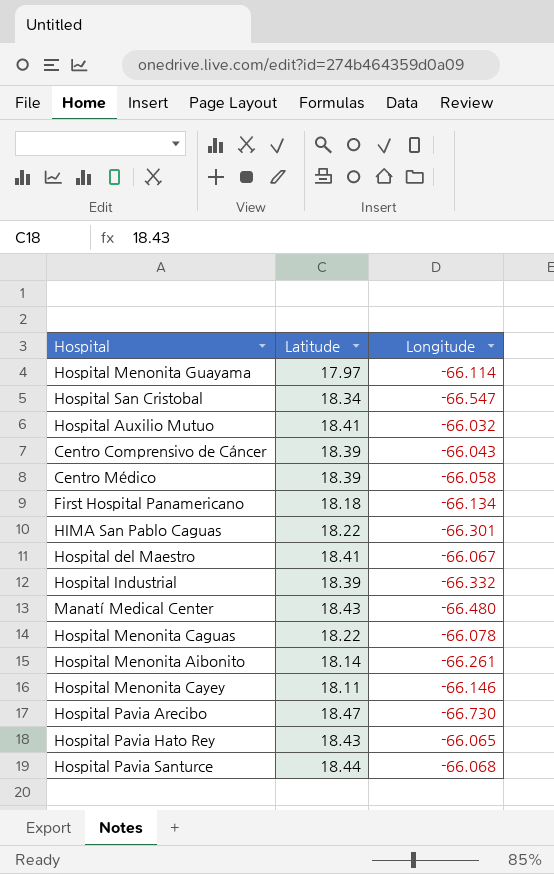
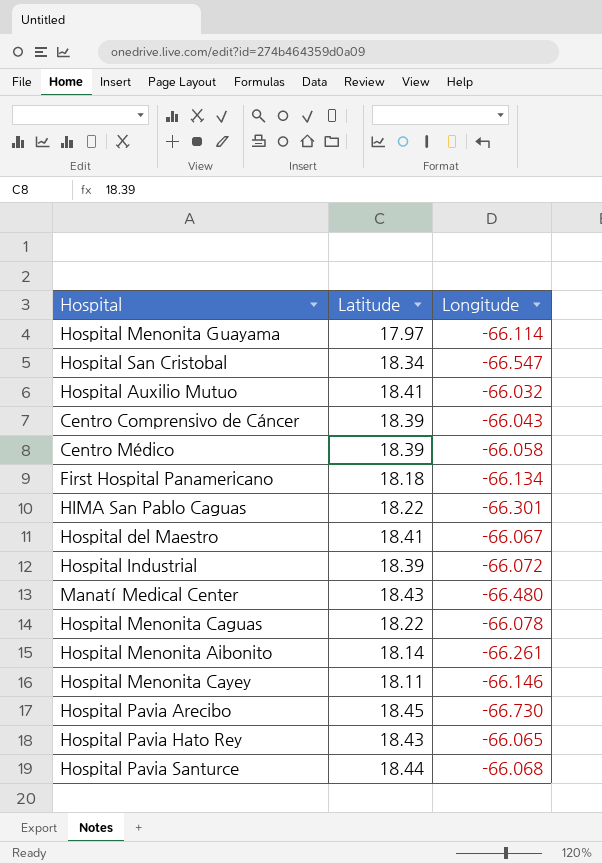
Hospital Industrial | Longitude: -66.332 -> -66.072
Hospital Pavia Arecibo | Latitude: 18.47 -> 18.45

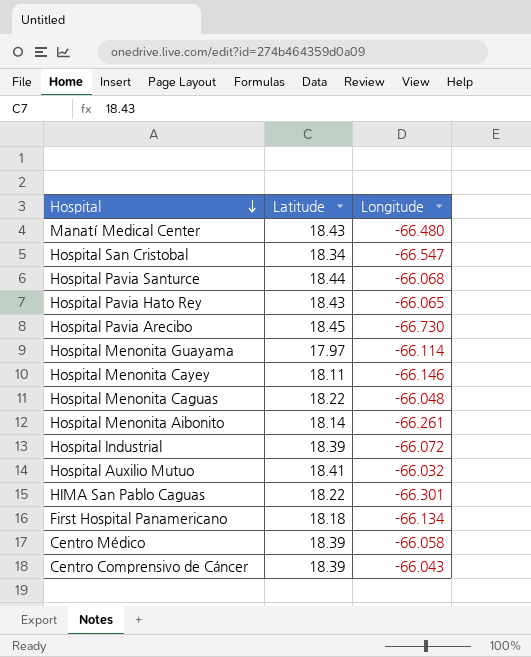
row order: none -> Hospital descending
row Hospital del Maestro: 18.41 | -66.067 -> none
Hospital Menonita Caguas | Longitude: -66.078 -> -66.048

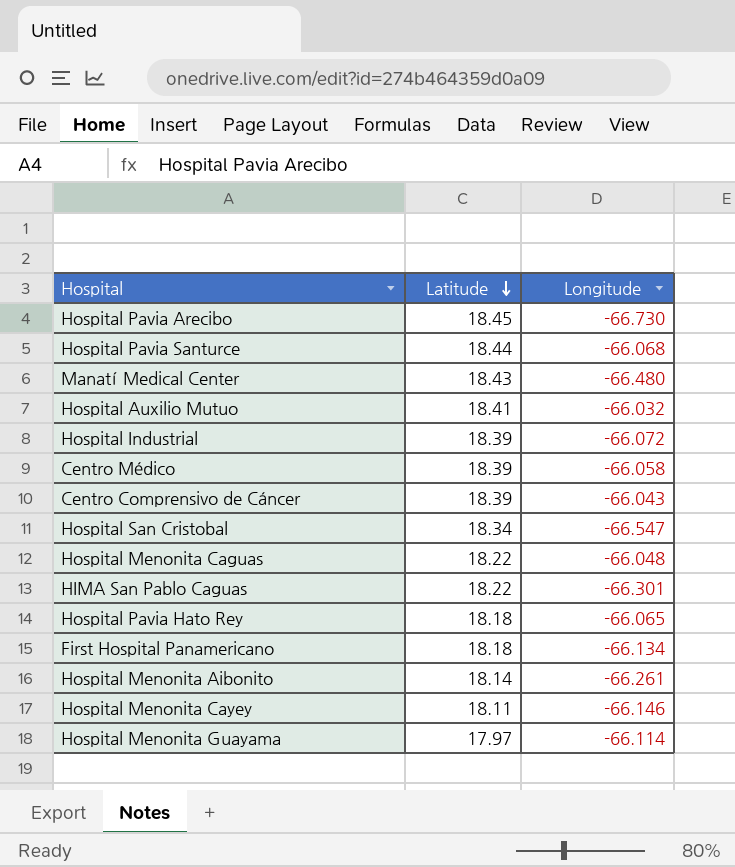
row order: Hospital descending -> Latitude descending
Hospital Pavia Hato Rey | Latitude: 18.43 -> 18.18

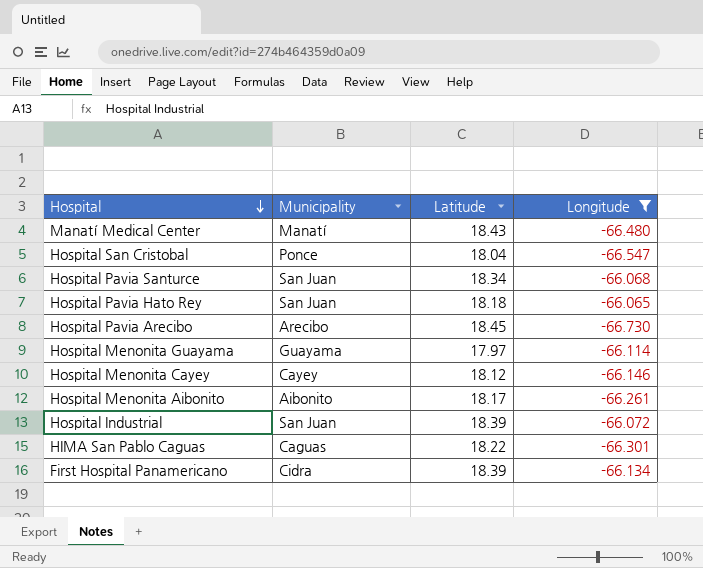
filter: none -> Longitude <= -66.065
row order: Latitude descending -> Hospital descending
column Municipality | position: none -> 2
Hospital San Cristobal | Latitude: 18.34 -> 18.04
Hospital Pavia Santurce | Latitude: 18.44 -> 18.34
Hospital Menonita Cayey | Latitude: 18.11 -> 18.12
Hospital Menonita Aibonito | Latitude: 18.14 -> 18.17
First Hospital Panamericano | Latitude: 18.18 -> 18.39

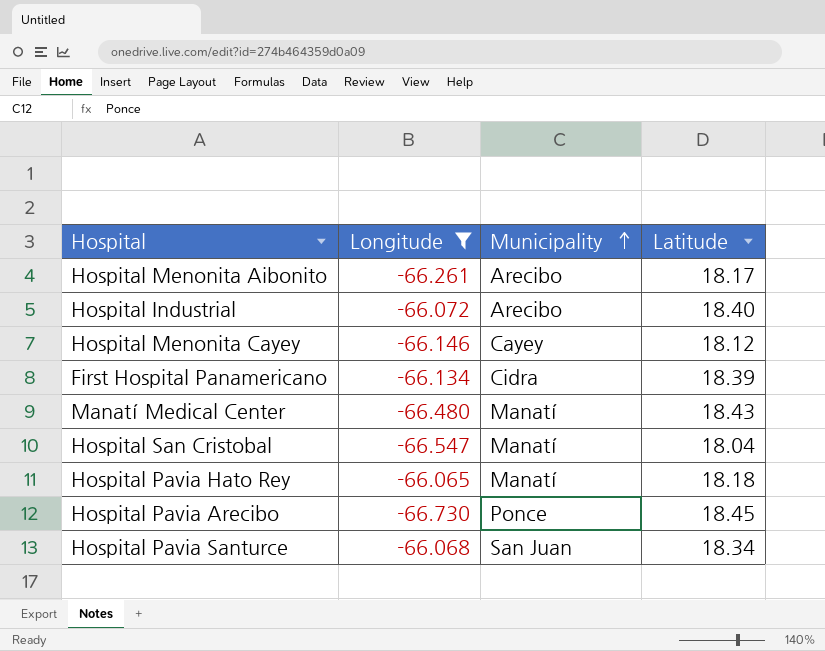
row order: Hospital descending -> Municipality ascending
column Longitude | position: 4 -> 2
row Hospital Menonita Guayama: Guayama | 17.97 | -66.114 -> none
row HIMA San Pablo Caguas: Caguas | 18.22 | -66.301 -> none
Hospital Menonita Aibonito | Municipality: Aibonito -> Arecibo
Hospital Industrial | Municipality: San Juan -> Arecibo
Hospital Industrial | Latitude: 18.39 -> 18.40
Hospital San Cristobal | Municipality: Ponce -> Manatí
Hospital Pavia Hato Rey | Municipality: San Juan -> Manatí
Hospital Pavia Arecibo | Municipality: Arecibo -> Ponce

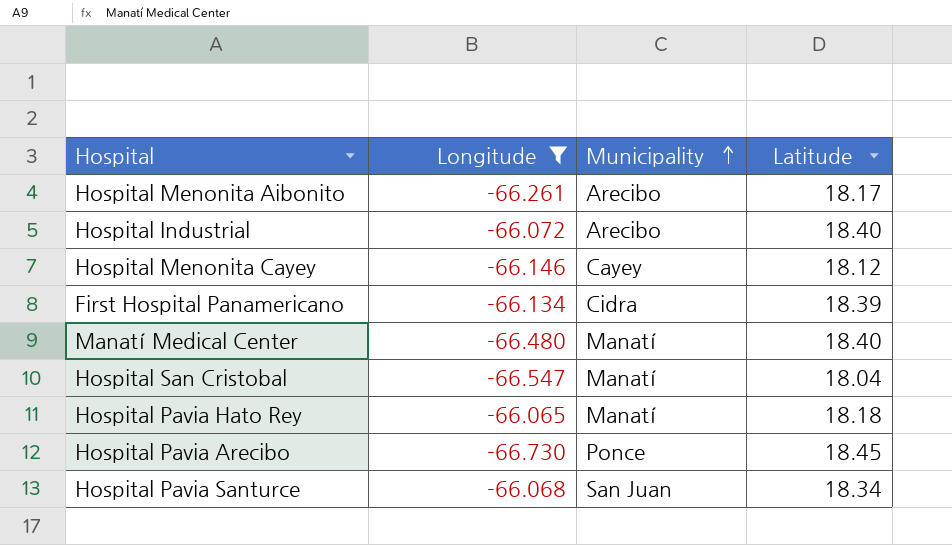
Manatí Medical Center | Latitude: 18.43 -> 18.40

